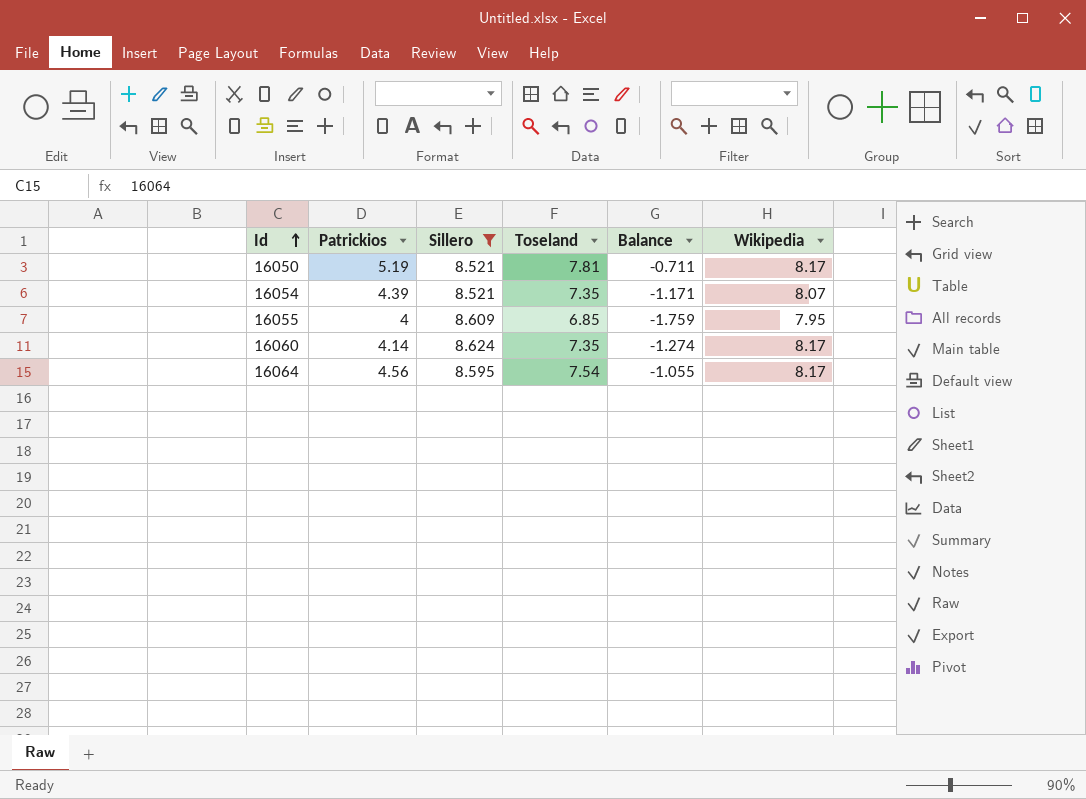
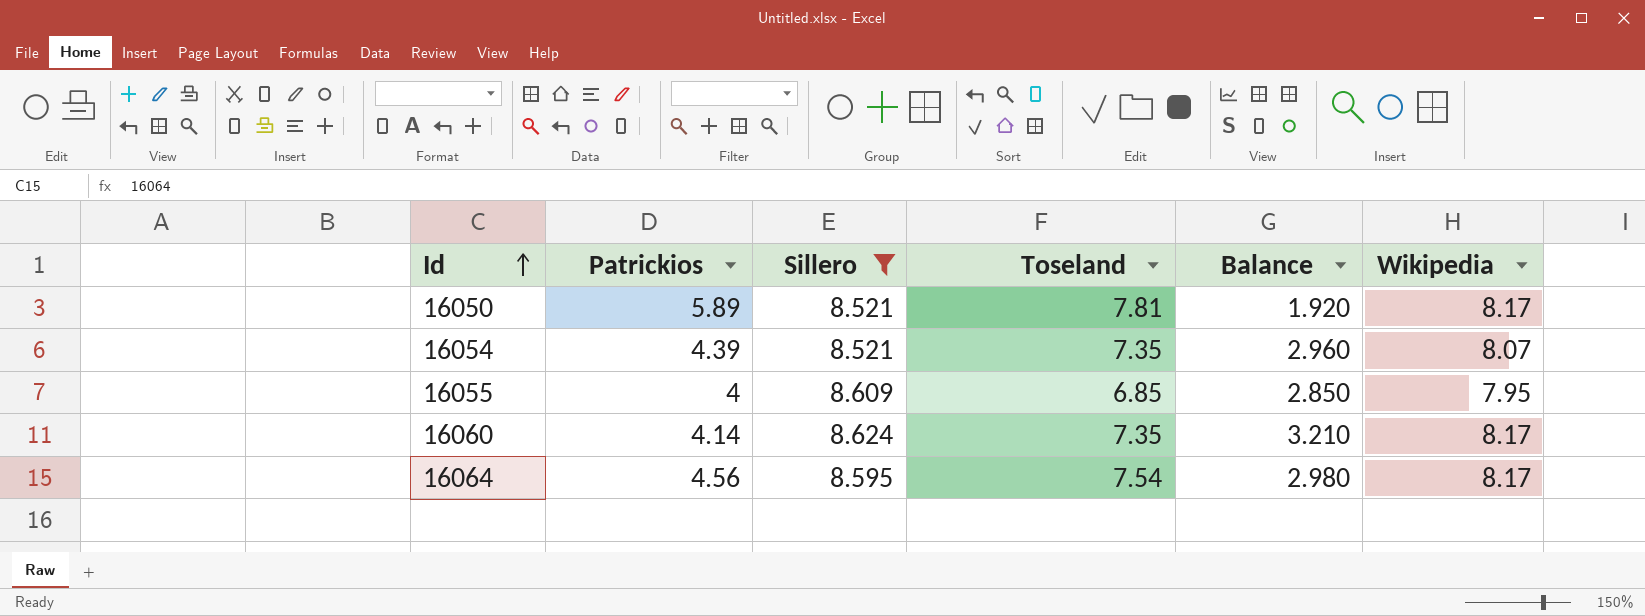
column Balance | formula: [Toseland] - [Sillero] -> [Toseland] - [Patrickios]
16050 | Patrickios: 5.19 -> 5.89

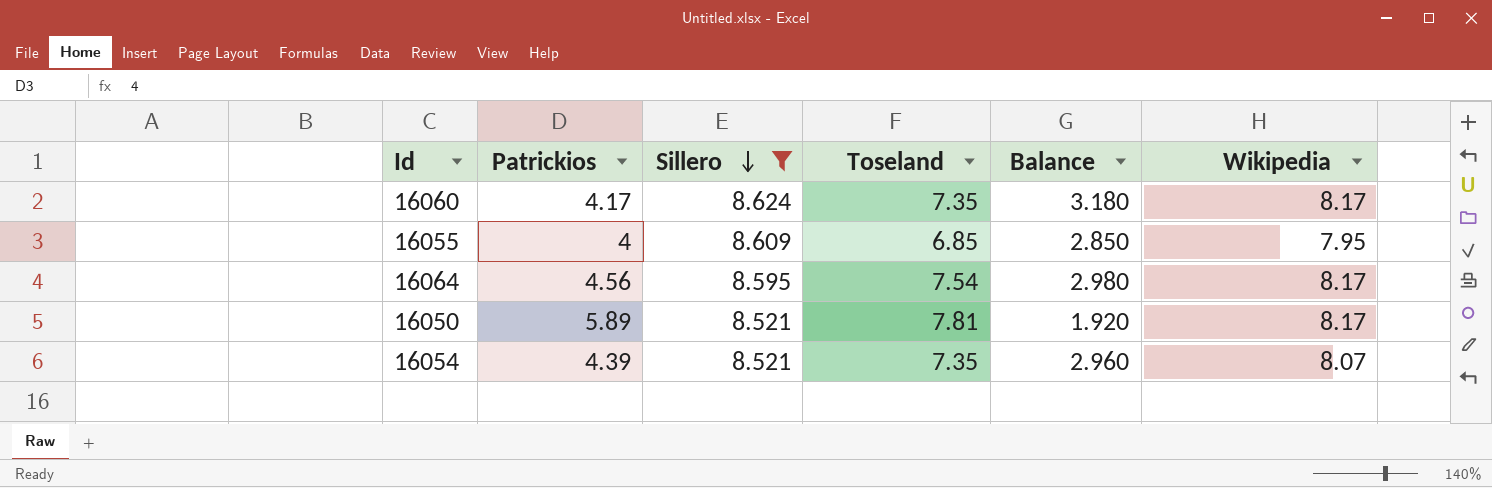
row order: Id ascending -> Sillero descending
16060 | Patrickios: 4.14 -> 4.17
16060 | Balance: 3.210 -> 3.180

